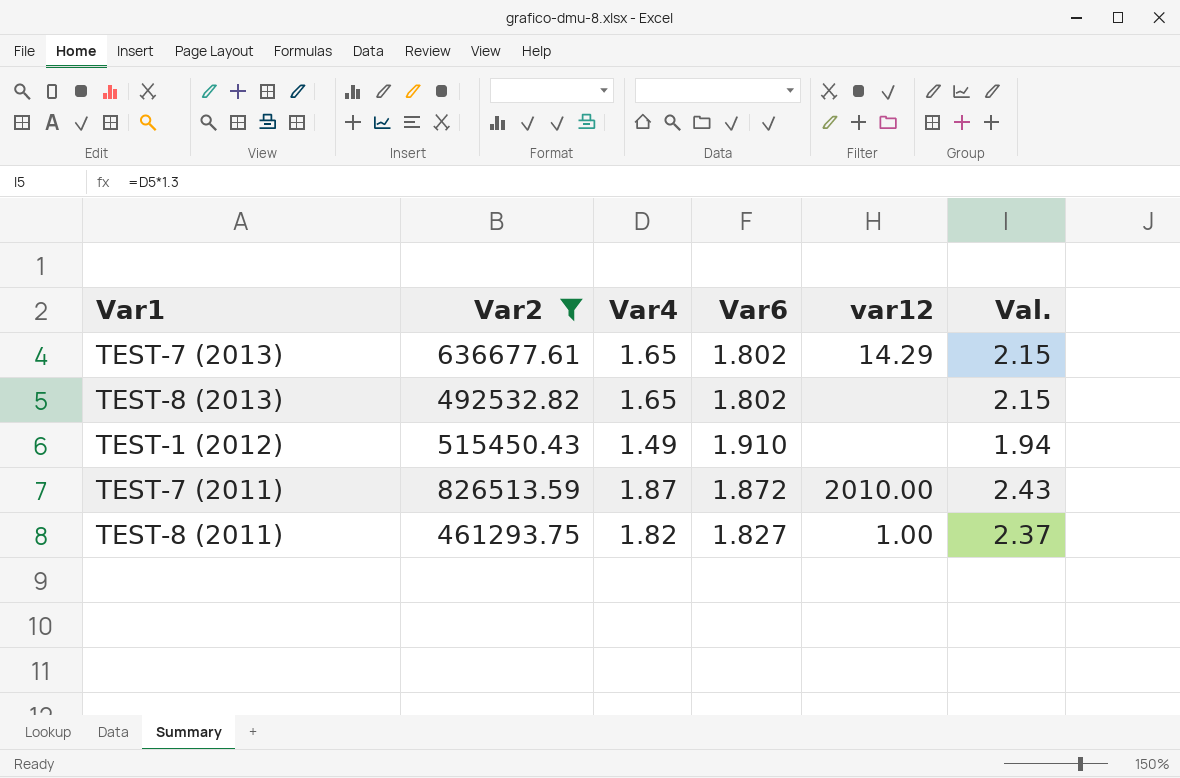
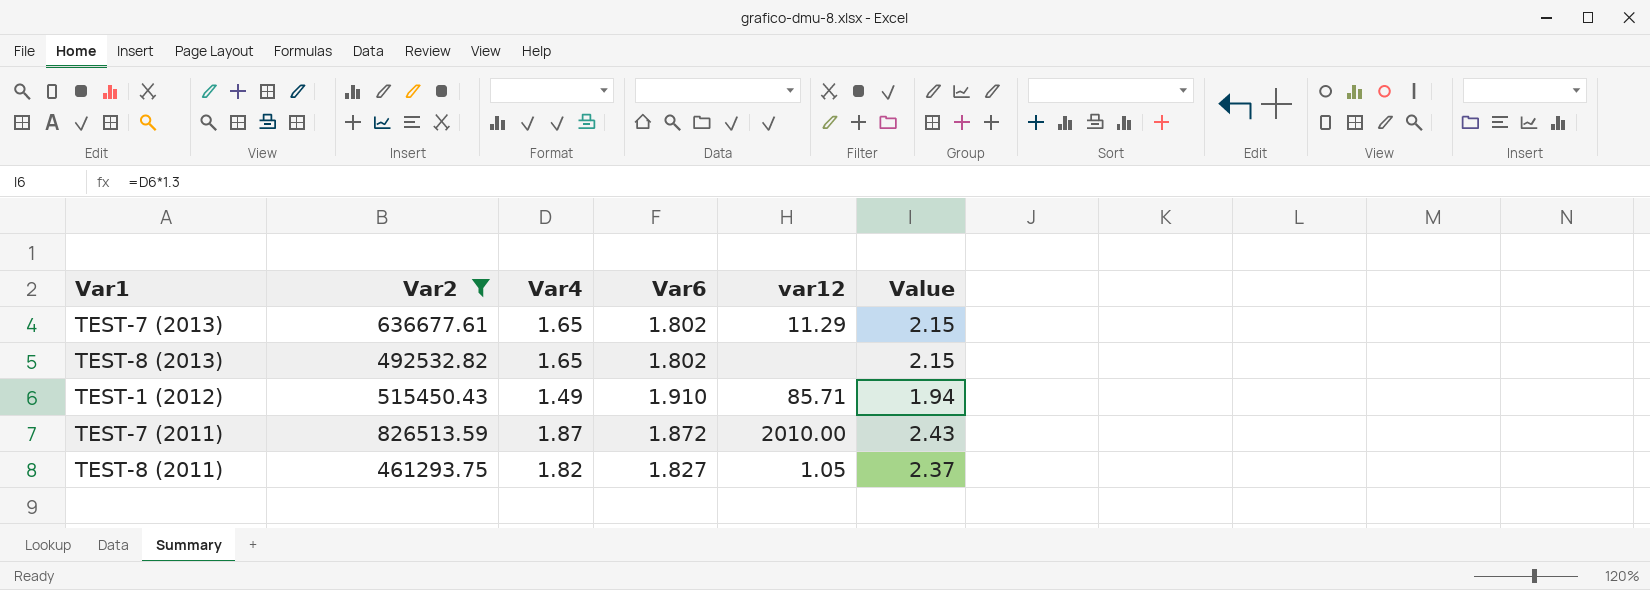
column name: Val. -> Value
TEST-7 (2013) | var12: 14.29 -> 11.29
TEST-1 (2012) | var12: none -> 85.71
TEST-8 (2011) | var12: 1.00 -> 1.05

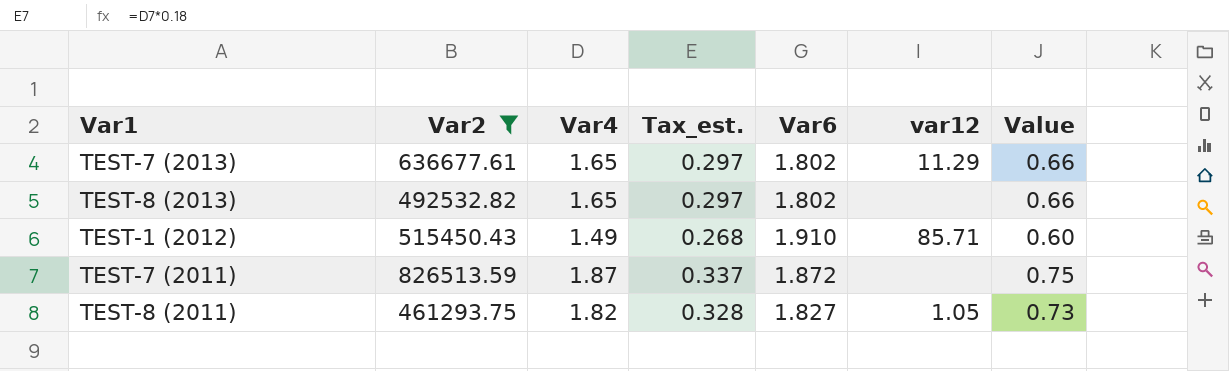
column Tax_est. | formula: none -> [Var4] * 0.18
column Value | formula: [Var4] * 1.3 -> [Var4] * 0.4
TEST-7 (2011) | var12: 2010.00 -> none

